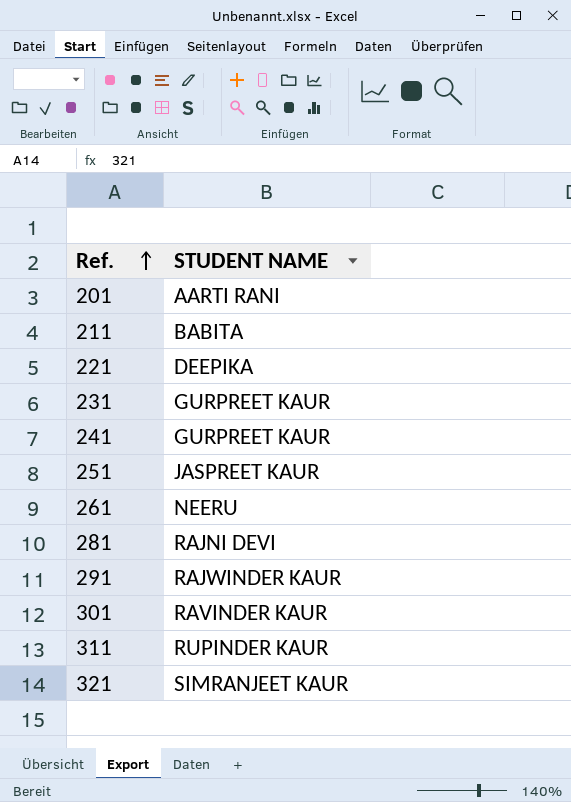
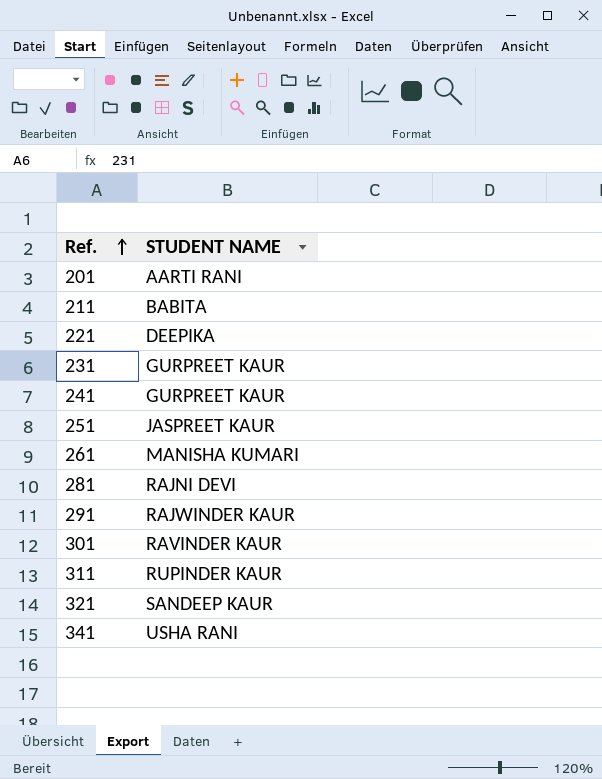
261 | STUDENT NAME: NEERU -> MANISHA KUMARI
321 | STUDENT NAME: SIMRANJEET KAUR -> SANDEEP KAUR
row 341: none -> USHA RANI

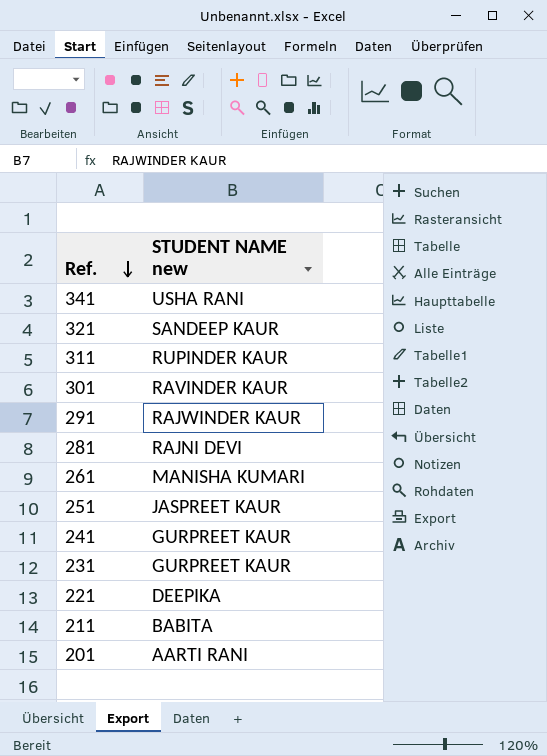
row order: Ref. ascending -> Ref. descending
column name: STUDENT NAME -> STUDENT NAME new

